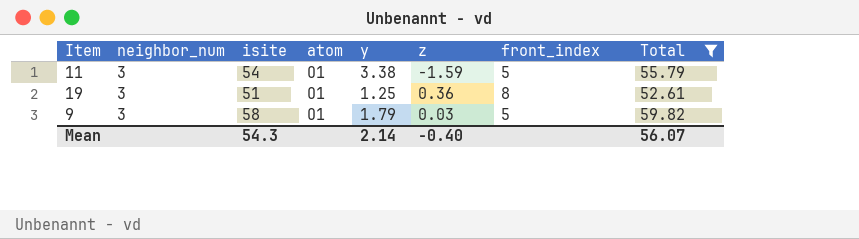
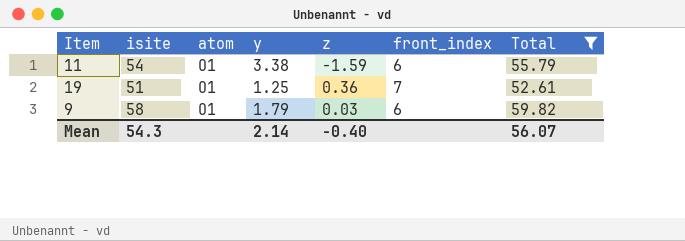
column neighbor_num | position: 2 -> none
11 | front_index: 5 -> 6
19 | front_index: 8 -> 7
9 | front_index: 5 -> 6

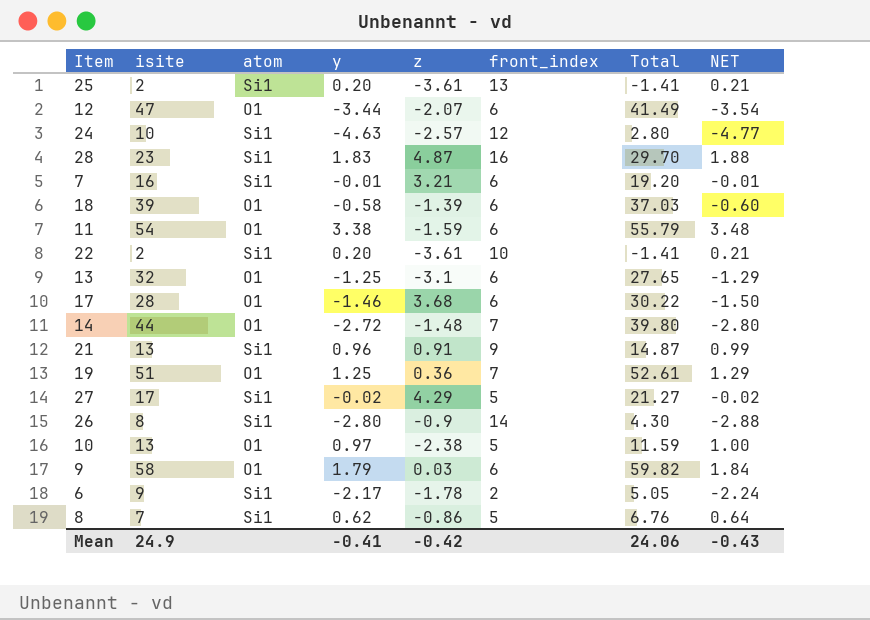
filter: Total >= 52.61 -> none
column NET | formula: none -> [y] * 1.03
Mean | isite: 54.3 -> 24.9
Mean | y: 2.14 -> -0.41
Mean | z: -0.40 -> -0.42
Mean | Total: 56.07 -> 24.06

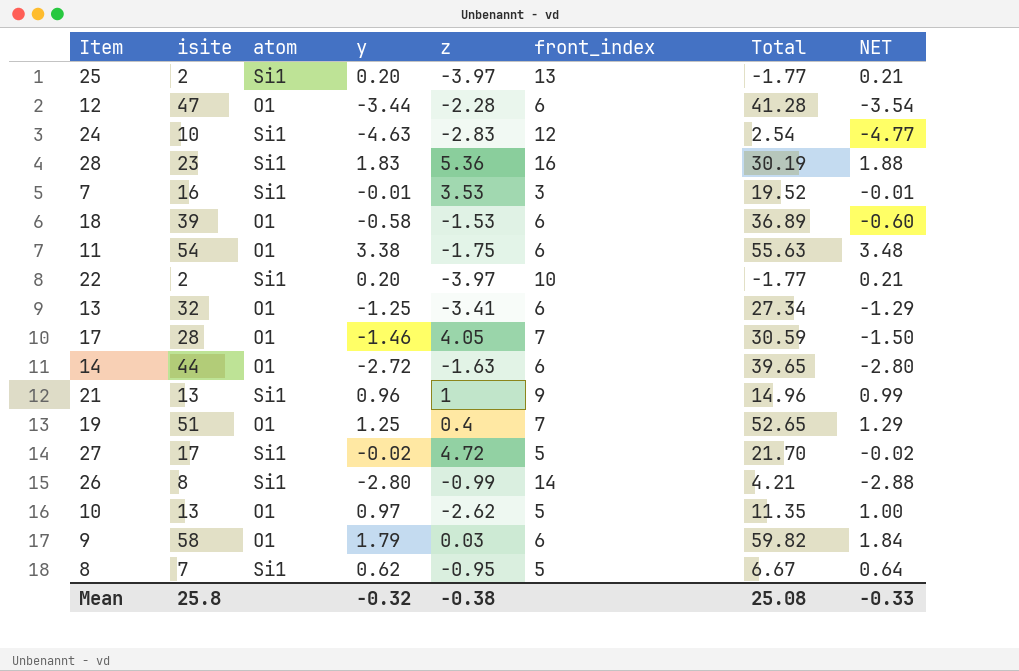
row 6: 9 | Si1 | -2.17 | -1.78 | 2 | 5.05 | -2.24 -> none
25 | z: -3.61 -> -3.97
25 | Total: -1.41 -> -1.77
12 | z: -2.07 -> -2.28
12 | Total: 41.49 -> 41.28
24 | z: -2.57 -> -2.83
24 | Total: 2.80 -> 2.54
28 | z: 4.87 -> 5.36
28 | Total: 29.70 -> 30.19
7 | z: 3.21 -> 3.53
7 | front_index: 6 -> 3
7 | Total: 19.20 -> 19.52
18 | z: -1.39 -> -1.53
18 | Total: 37.03 -> 36.89
11 | z: -1.59 -> -1.75
11 | Total: 55.79 -> 55.63
22 | z: -3.61 -> -3.97
22 | Total: -1.41 -> -1.77
13 | z: -3.1 -> -3.41
13 | Total: 27.65 -> 27.34
17 | z: 3.68 -> 4.05
17 | front_index: 6 -> 7
17 | Total: 30.22 -> 30.59
14 | z: -1.48 -> -1.63
14 | front_index: 7 -> 6
14 | Total: 39.80 -> 39.65
21 | z: 0.91 -> 1
21 | Total: 14.87 -> 14.96
19 | z: 0.36 -> 0.4
19 | Total: 52.61 -> 52.65
27 | z: 4.29 -> 4.72
27 | Total: 21.27 -> 21.70
26 | z: -0.9 -> -0.99
26 | Total: 4.30 -> 4.21
10 | z: -2.38 -> -2.62
10 | Total: 11.59 -> 11.35
8 | z: -0.86 -> -0.95
8 | Total: 6.76 -> 6.67
Mean | isite: 24.9 -> 25.8
Mean | y: -0.41 -> -0.32
Mean | z: -0.42 -> -0.38
Mean | Total: 24.06 -> 25.08
Mean | NET: -0.43 -> -0.33

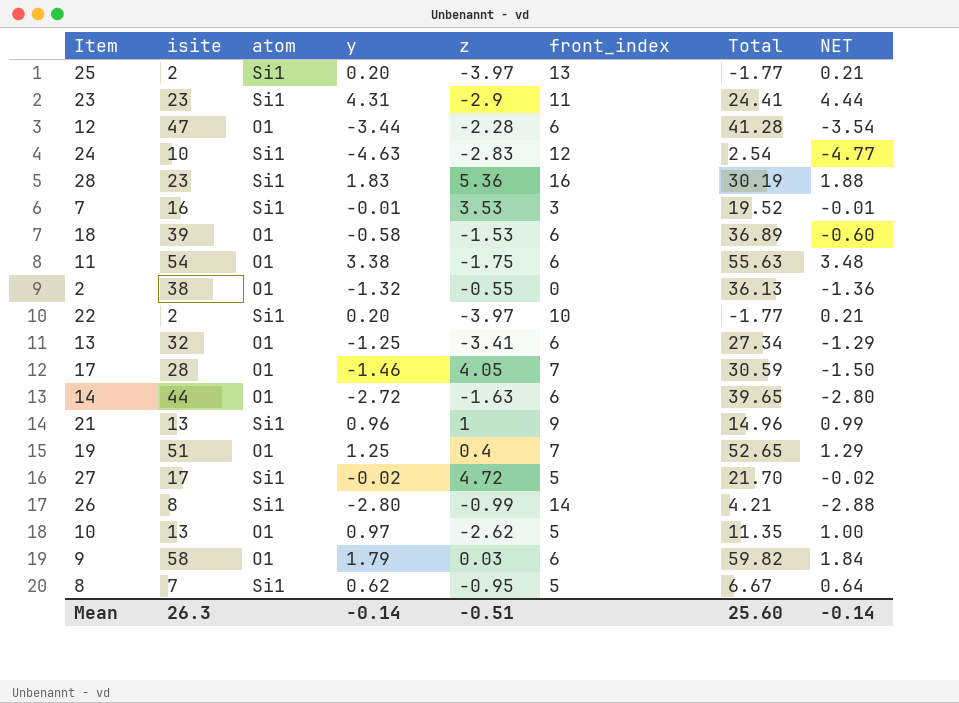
row 23: none -> 23 | Si1 | 4.31 | -2.9 | 11 | 24.41 | 4.44
row 2: none -> 38 | O1 | -1.32 | -0.55 | 0 | 36.13 | -1.36
Mean | isite: 25.8 -> 26.3
Mean | y: -0.32 -> -0.14
Mean | z: -0.38 -> -0.51
Mean | Total: 25.08 -> 25.60
Mean | NET: -0.33 -> -0.14

